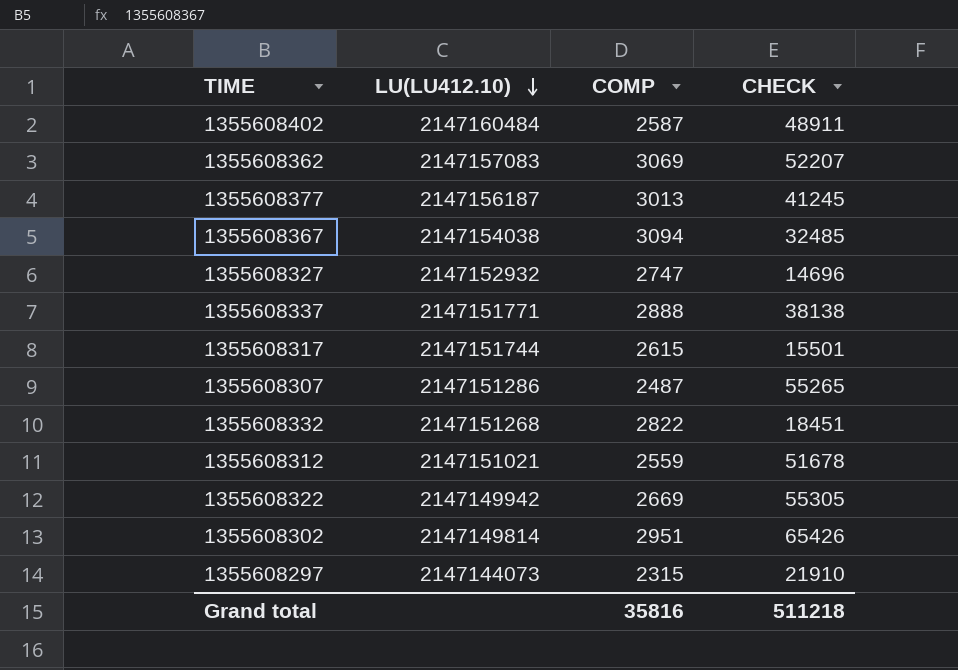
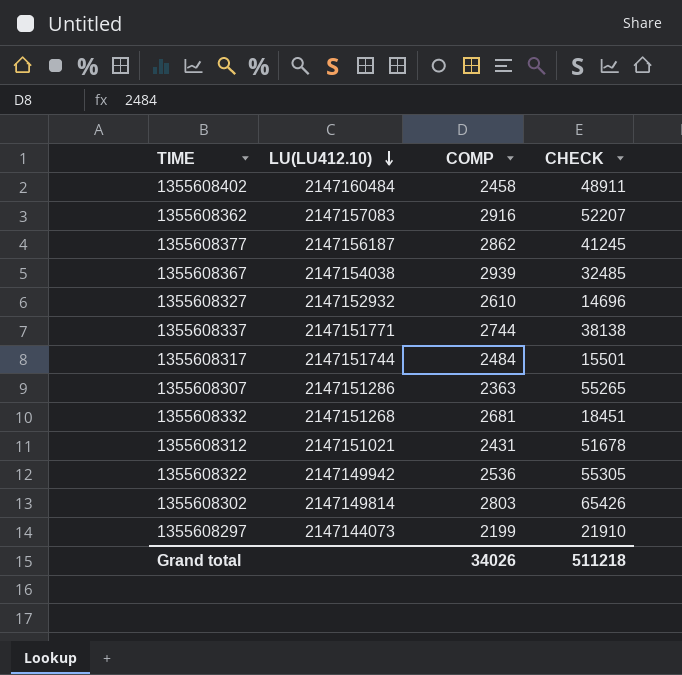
1355608402 | COMP: 2587 -> 2458
1355608362 | COMP: 3069 -> 2916
1355608377 | COMP: 3013 -> 2862
1355608367 | COMP: 3094 -> 2939
1355608327 | COMP: 2747 -> 2610
1355608337 | COMP: 2888 -> 2744
1355608317 | COMP: 2615 -> 2484
1355608307 | COMP: 2487 -> 2363
1355608332 | COMP: 2822 -> 2681
1355608312 | COMP: 2559 -> 2431
1355608322 | COMP: 2669 -> 2536
1355608302 | COMP: 2951 -> 2803
1355608297 | COMP: 2315 -> 2199
Grand total | COMP: 35816 -> 34026

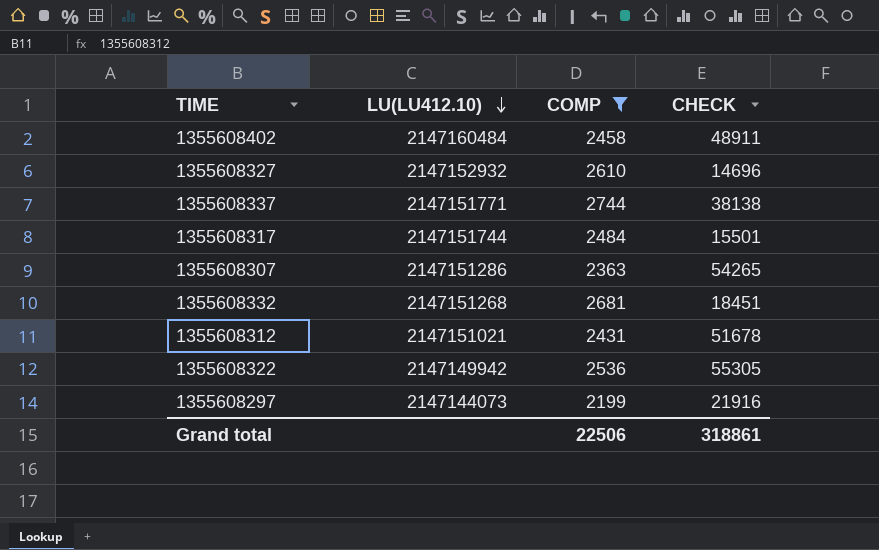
filter: none -> COMP <= 2744
1355608307 | CHECK: 55265 -> 54265
1355608297 | CHECK: 21910 -> 21916
Grand total | COMP: 34026 -> 22506
Grand total | CHECK: 511218 -> 318861

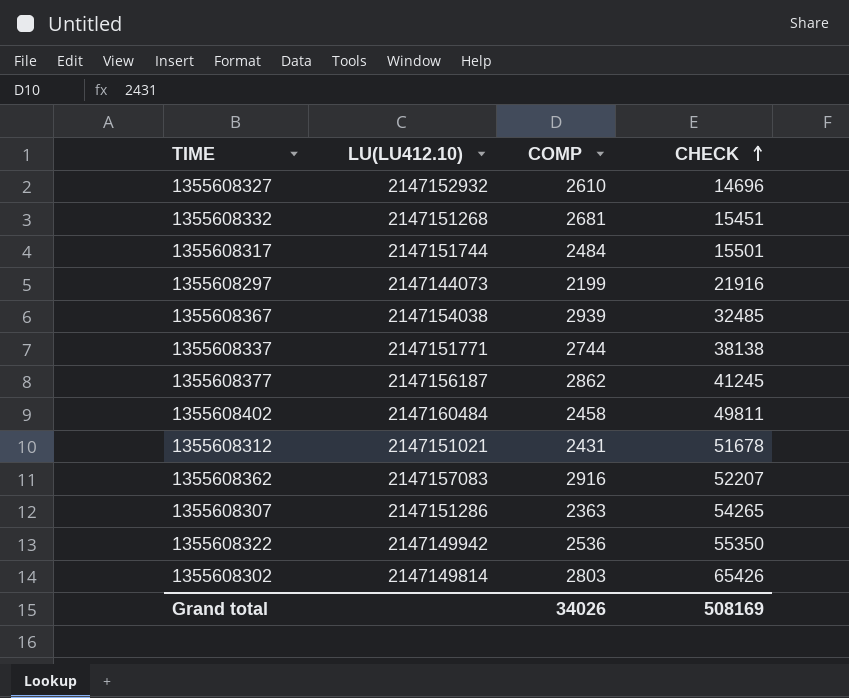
filter: COMP <= 2744 -> none
row order: LU(LU412.10) descending -> CHECK ascending
1355608332 | CHECK: 18451 -> 15451
1355608402 | CHECK: 48911 -> 49811
1355608322 | CHECK: 55305 -> 55350
Grand total | COMP: 22506 -> 34026
Grand total | CHECK: 318861 -> 508169

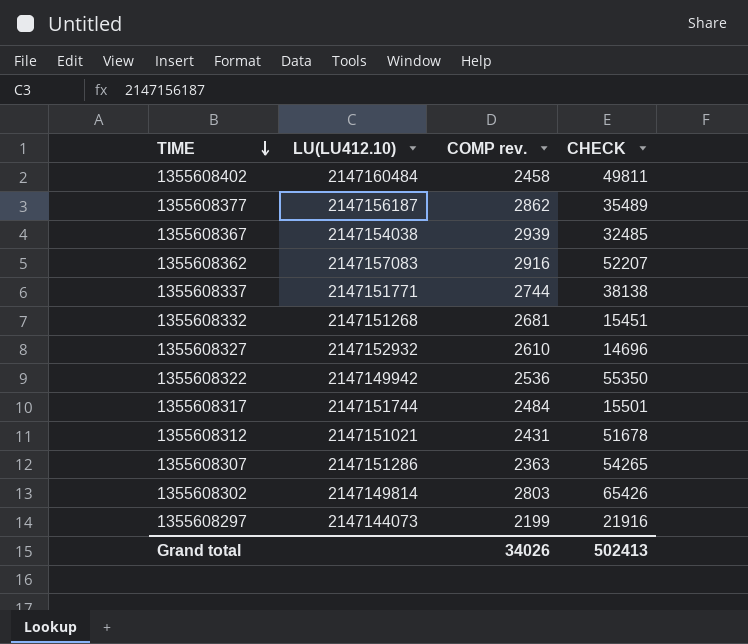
row order: CHECK ascending -> TIME descending
column name: COMP -> COMP rev.
1355608377 | CHECK: 41245 -> 35489
Grand total | CHECK: 508169 -> 502413

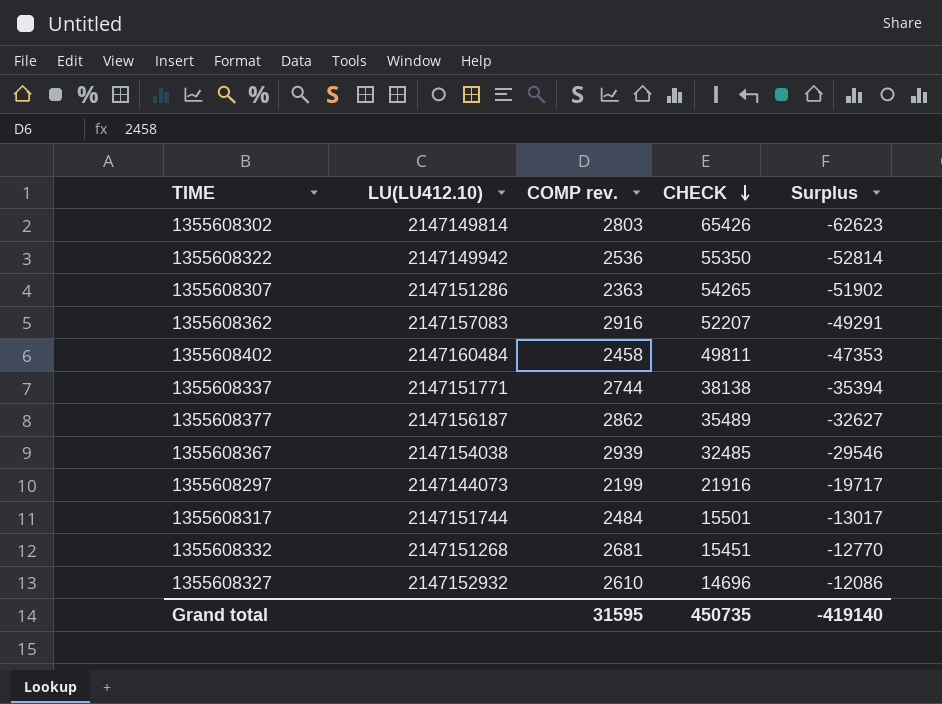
row order: TIME descending -> CHECK descending
column Surplus | formula: none -> [COMP rev.] - [CHECK]
row 1355608312: 2147151021 | 2431 | 51678 -> none
Grand total | COMP rev.: 34026 -> 31595
Grand total | CHECK: 502413 -> 450735

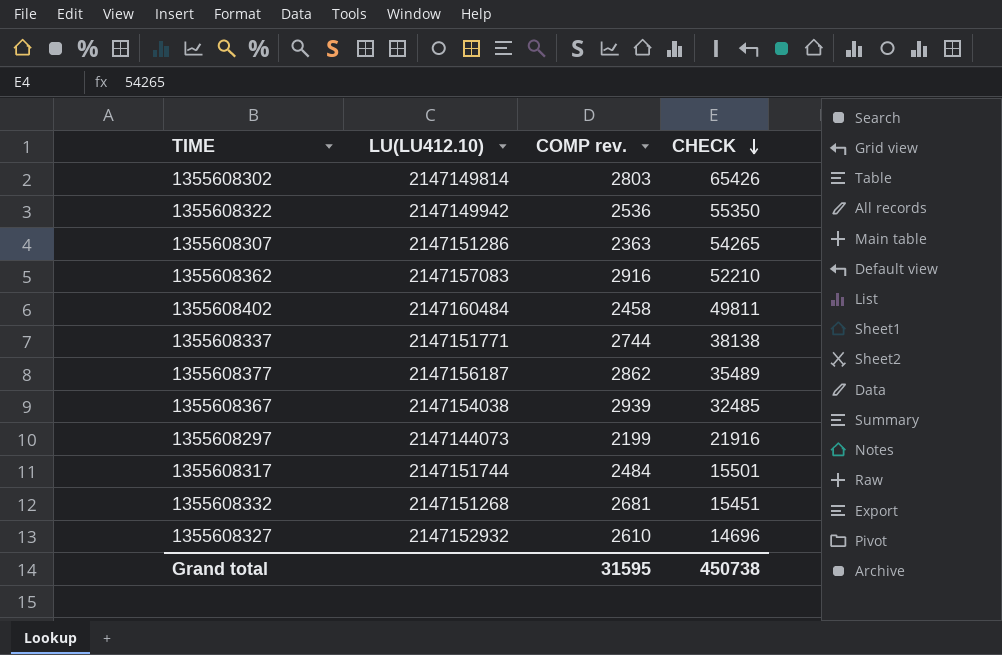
column Surplus | formula: [COMP rev.] - [CHECK] -> none
1355608362 | CHECK: 52207 -> 52210
Grand total | CHECK: 450735 -> 450738

